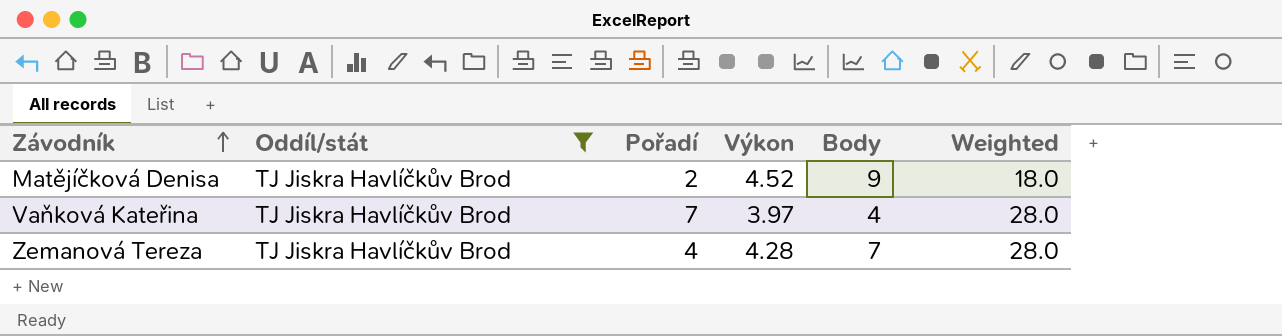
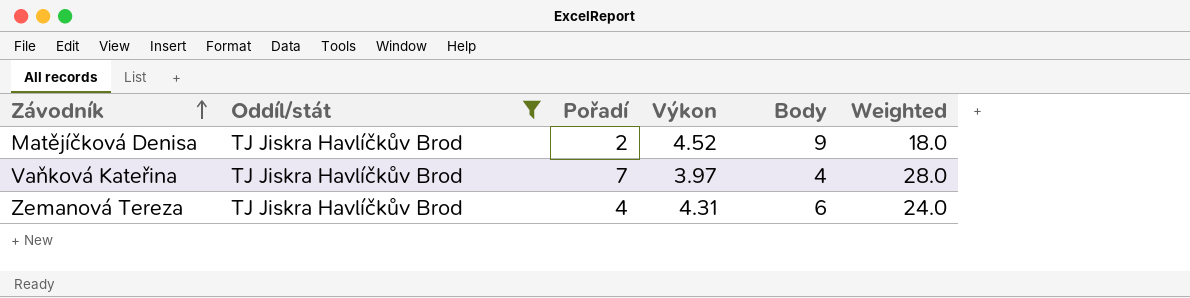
Zemanová Tereza | Výkon: 4.28 -> 4.31
Zemanová Tereza | Body: 7 -> 6
Zemanová Tereza | Weighted: 28.0 -> 24.0

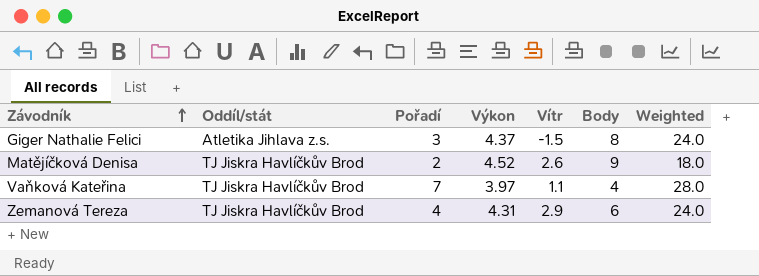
filter: Oddíl/stát = TJ Jiskra Havlíčkův Brod -> none
column Vítr | position: none -> 5

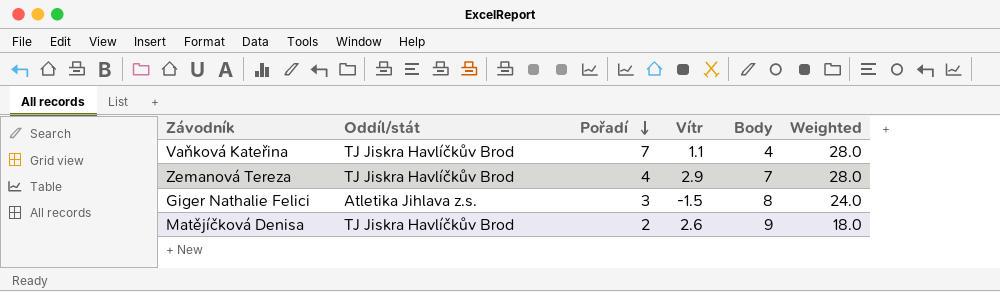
row order: Závodník ascending -> Pořadí descending
column Výkon | position: 4 -> none
Zemanová Tereza | Body: 6 -> 7
Zemanová Tereza | Weighted: 24.0 -> 28.0

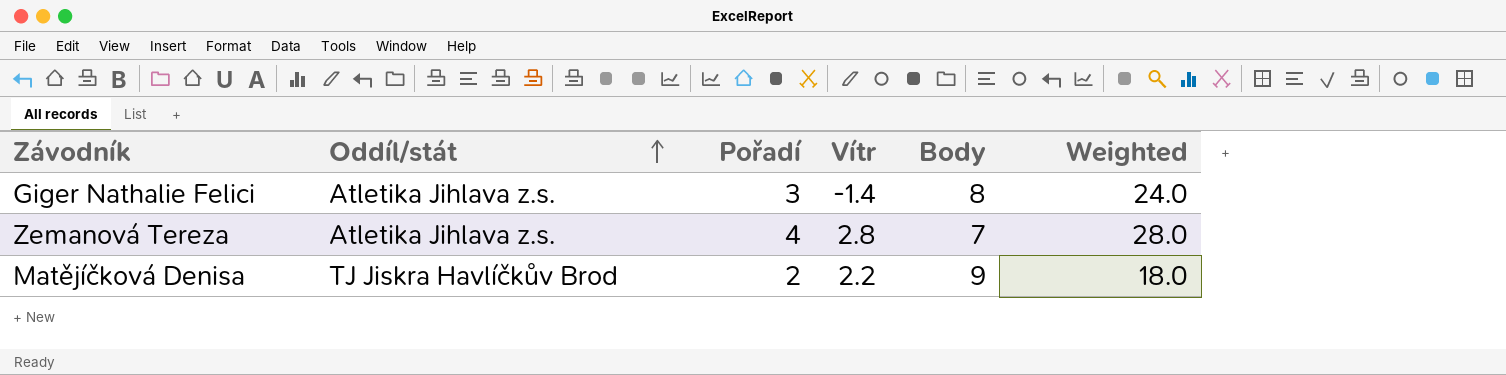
row order: Pořadí descending -> Oddíl/stát ascending
row Vaňková Kateřina: TJ Jiskra Havlíčkův Brod | 7 | 1.1 | 4 | 28.0 -> none
Giger Nathalie Felici | Vítr: -1.5 -> -1.4
Zemanová Tereza | Oddíl/stát: TJ Jiskra Havlíčkův Brod -> Atletika Jihlava z.s.
Zemanová Tereza | Vítr: 2.9 -> 2.8
Matějíčková Denisa | Vítr: 2.6 -> 2.2

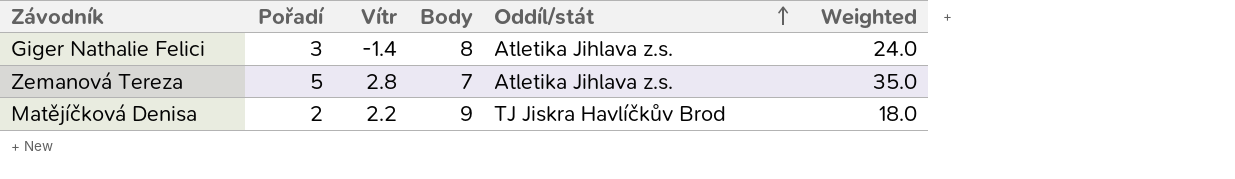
column Oddíl/stát | position: 2 -> 5
Zemanová Tereza | Pořadí: 4 -> 5
Zemanová Tereza | Weighted: 28.0 -> 35.0

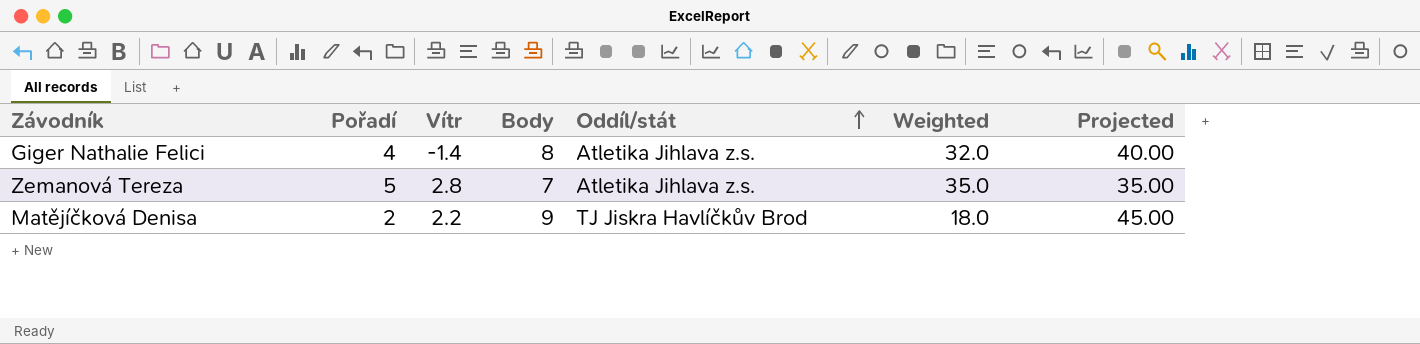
column Projected | formula: none -> [Body] * 5
Giger Nathalie Felici | Pořadí: 3 -> 4
Giger Nathalie Felici | Weighted: 24.0 -> 32.0

